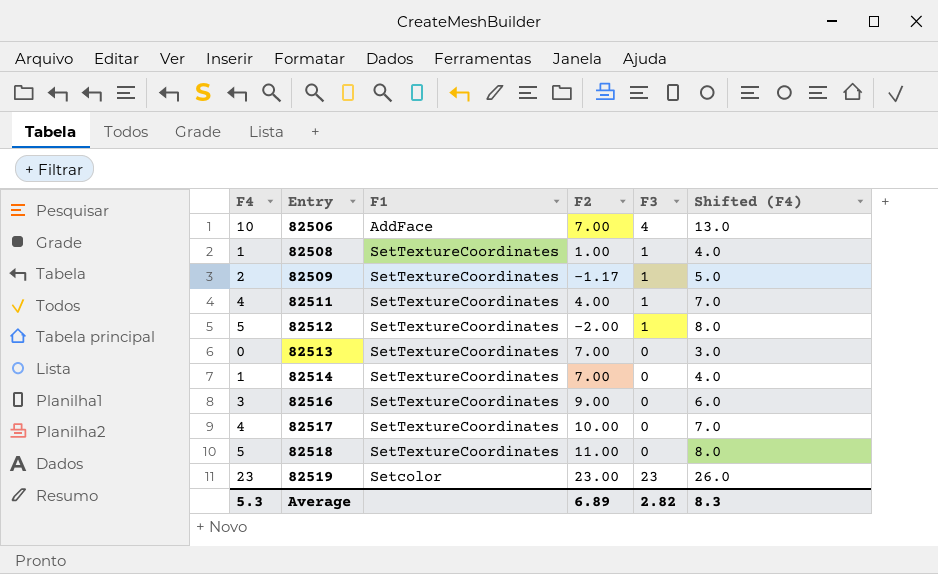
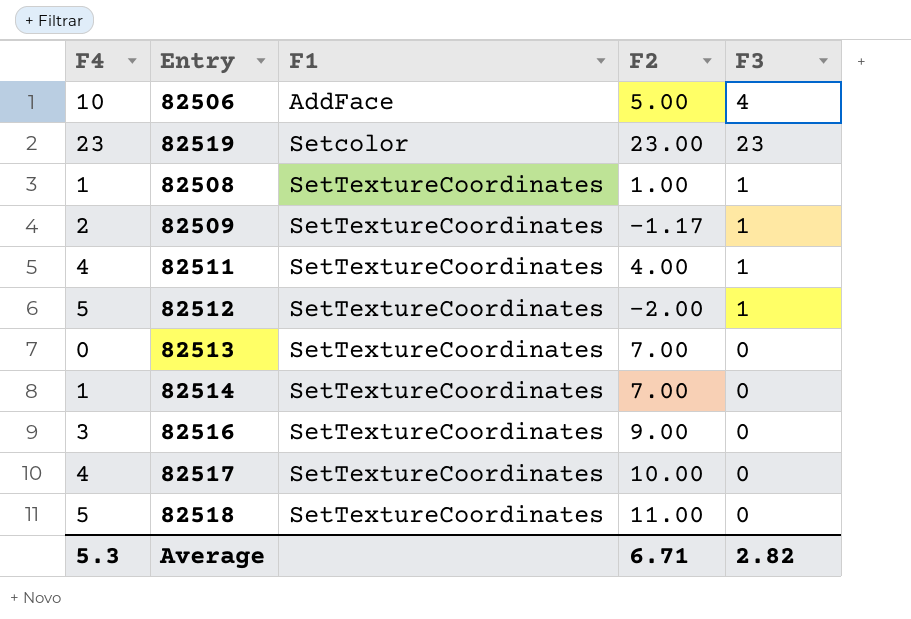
row order: Entry ascending -> F1 ascending
column Shifted (F4) | formula: [F4] + 3 -> none
82506 | F2: 7.00 -> 5.00
Average | F2: 6.89 -> 6.71

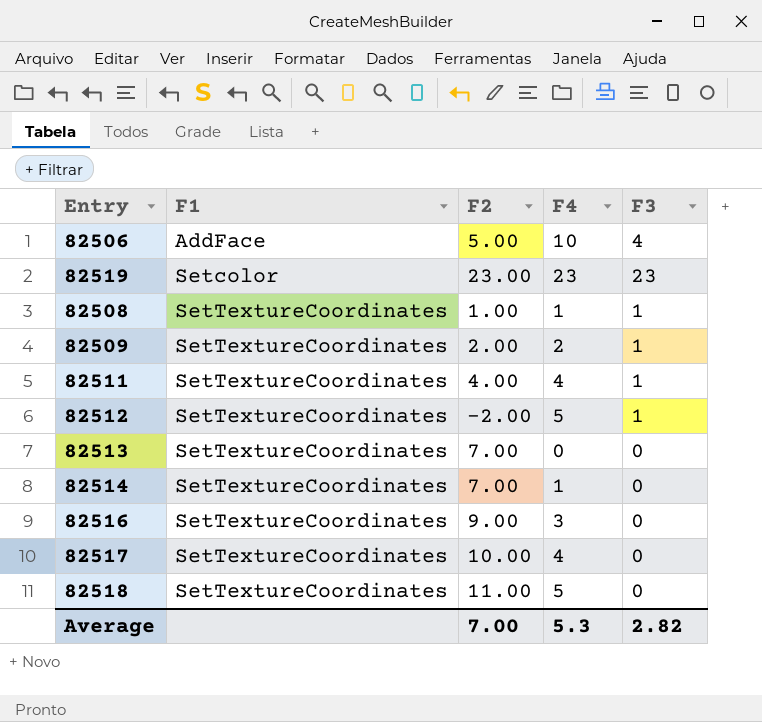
column F4 | position: 1 -> 4
82509 | F2: -1.17 -> 2.00
Average | F2: 6.71 -> 7.00

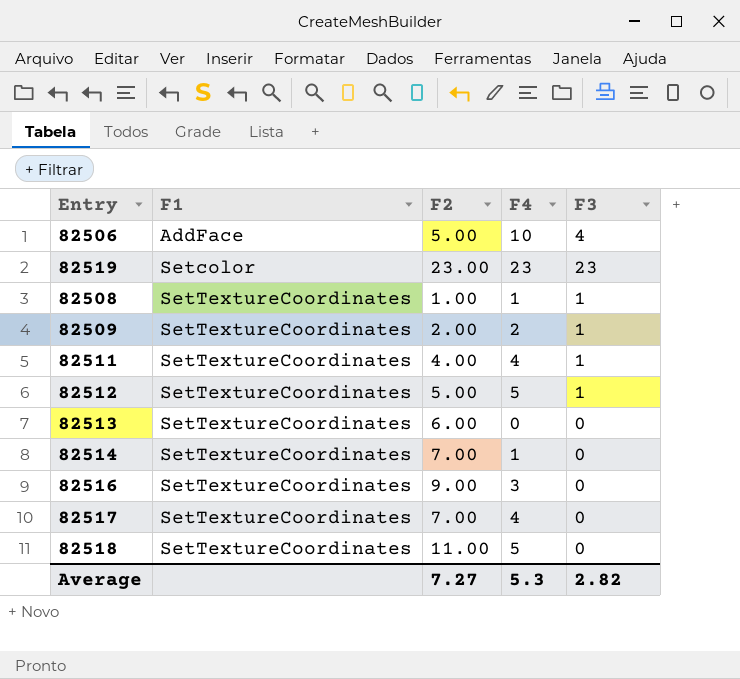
82512 | F2: -2.00 -> 5.00
82513 | F2: 7.00 -> 6.00
82517 | F2: 10.00 -> 7.00
Average | F2: 7.00 -> 7.27

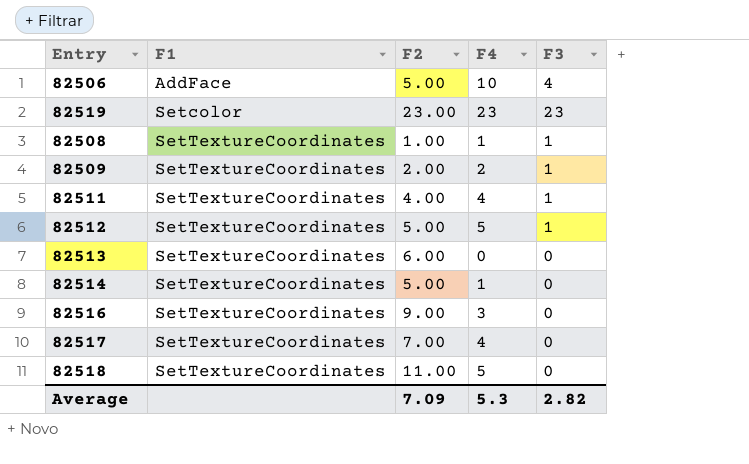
82514 | F2: 7.00 -> 5.00
Average | F2: 7.27 -> 7.09

